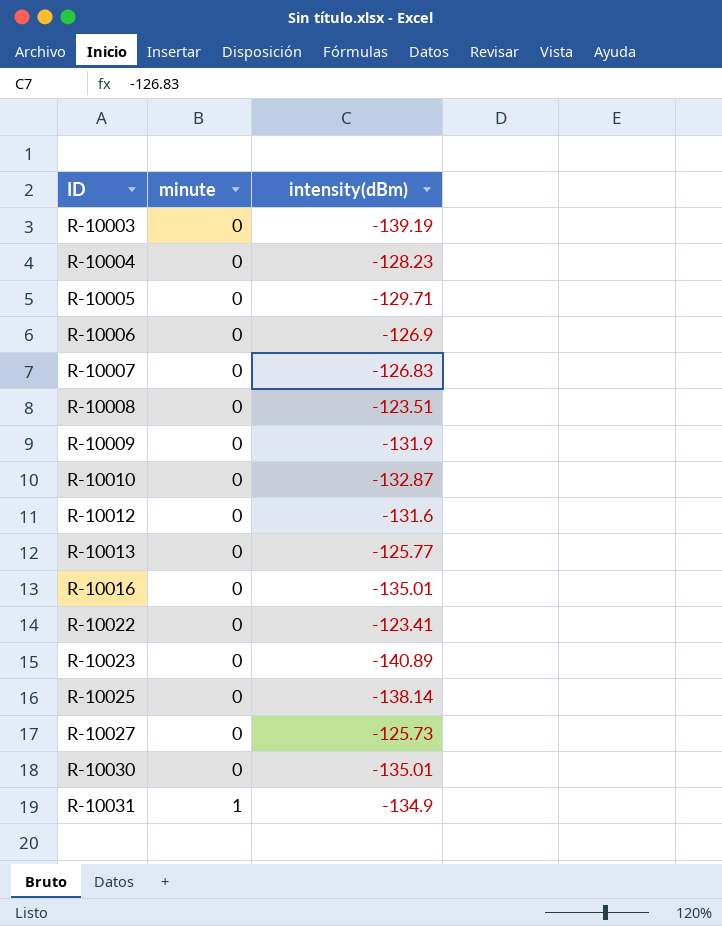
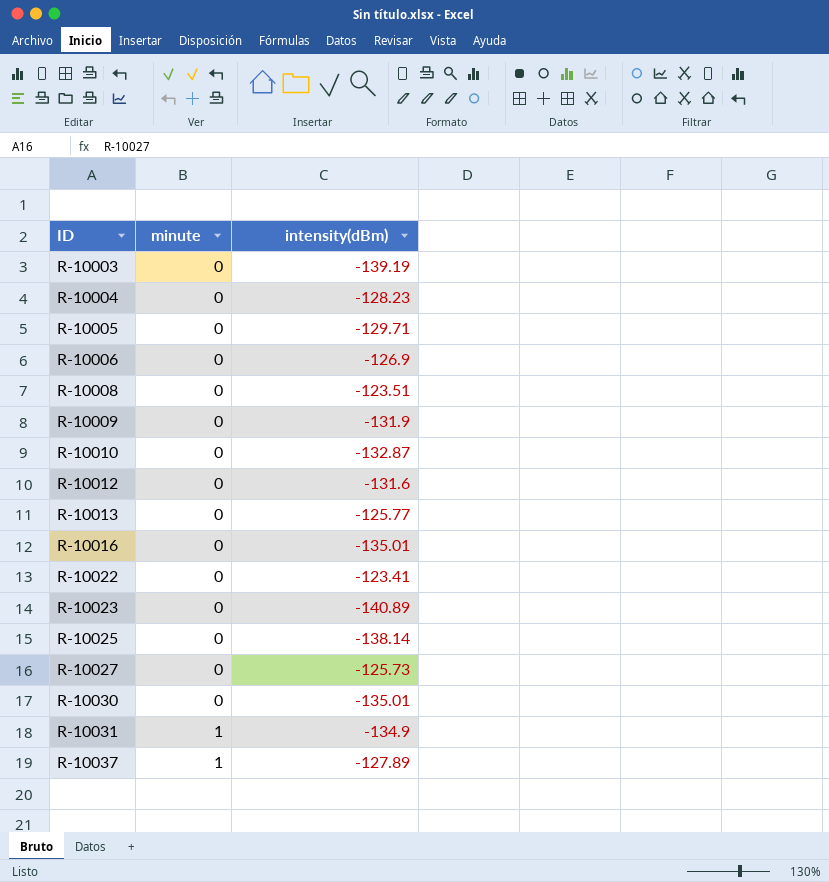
row R-10007: 0 | -126.83 -> none
row R-10037: none -> 1 | -127.89

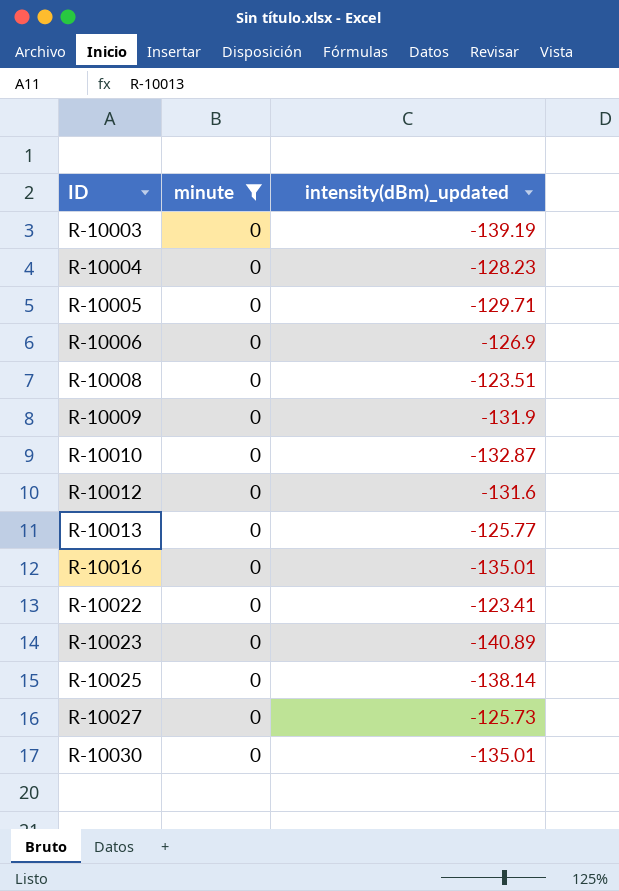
filter: none -> minute = 0
column name: intensity(dBm) -> intensity(dBm)_updated

